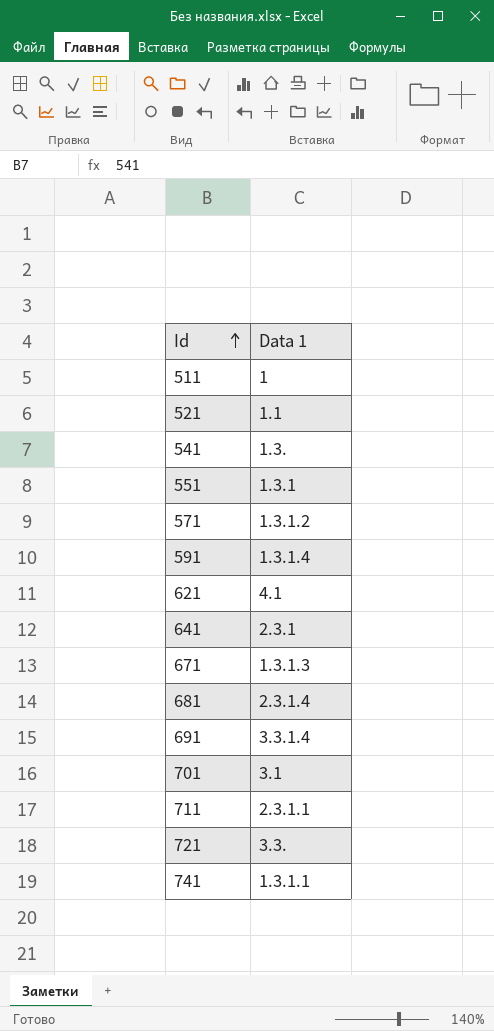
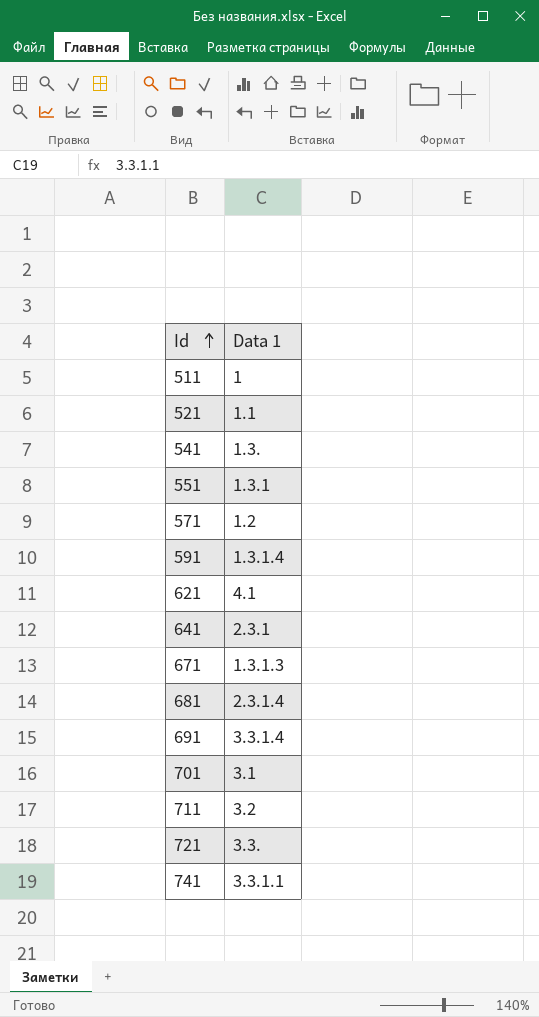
571 | Data 1: 1.3.1.2 -> 1.2
711 | Data 1: 2.3.1.1 -> 3.2
741 | Data 1: 1.3.1.1 -> 3.3.1.1

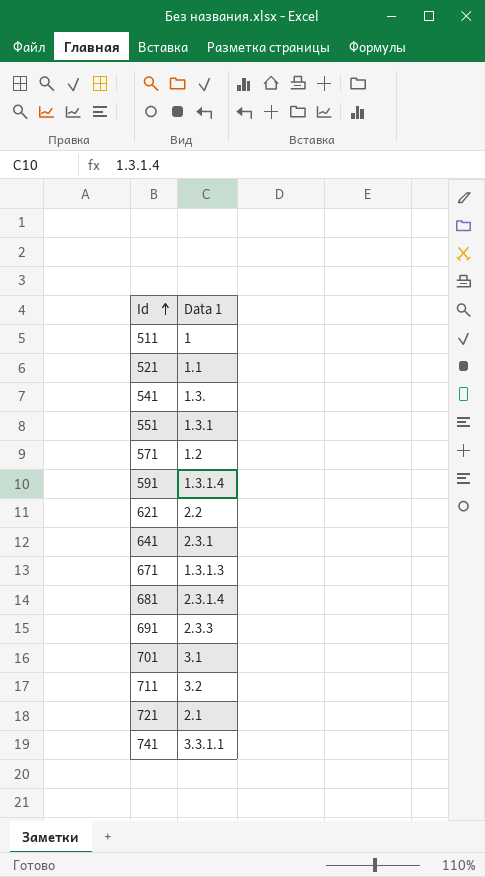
621 | Data 1: 4.1 -> 2.2
691 | Data 1: 3.3.1.4 -> 2.3.3
721 | Data 1: 3.3. -> 2.1

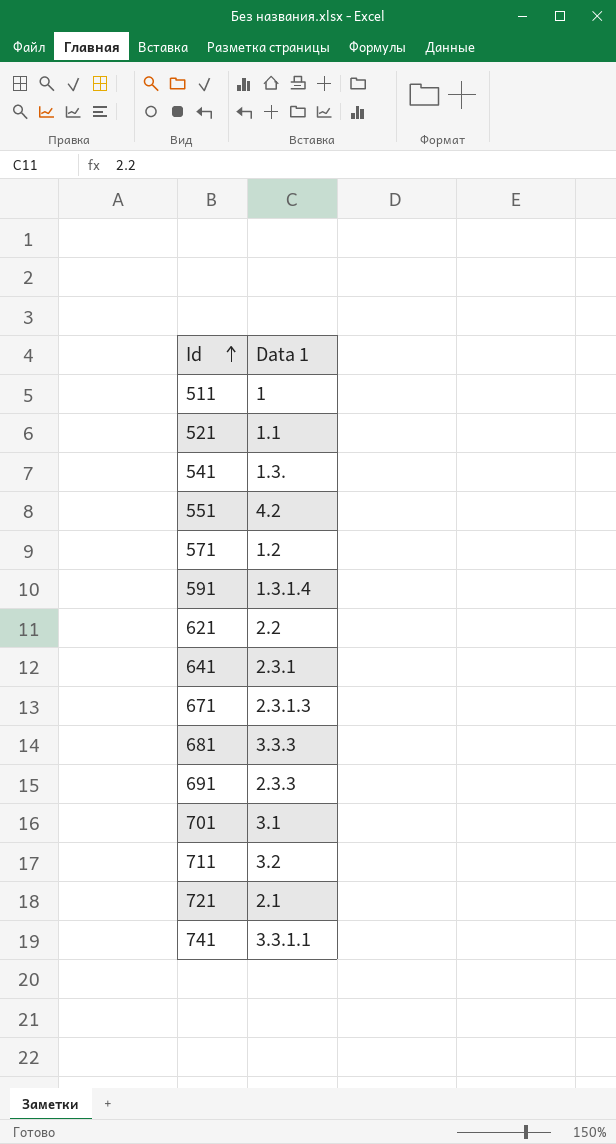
551 | Data 1: 1.3.1 -> 4.2
671 | Data 1: 1.3.1.3 -> 2.3.1.3
681 | Data 1: 2.3.1.4 -> 3.3.3

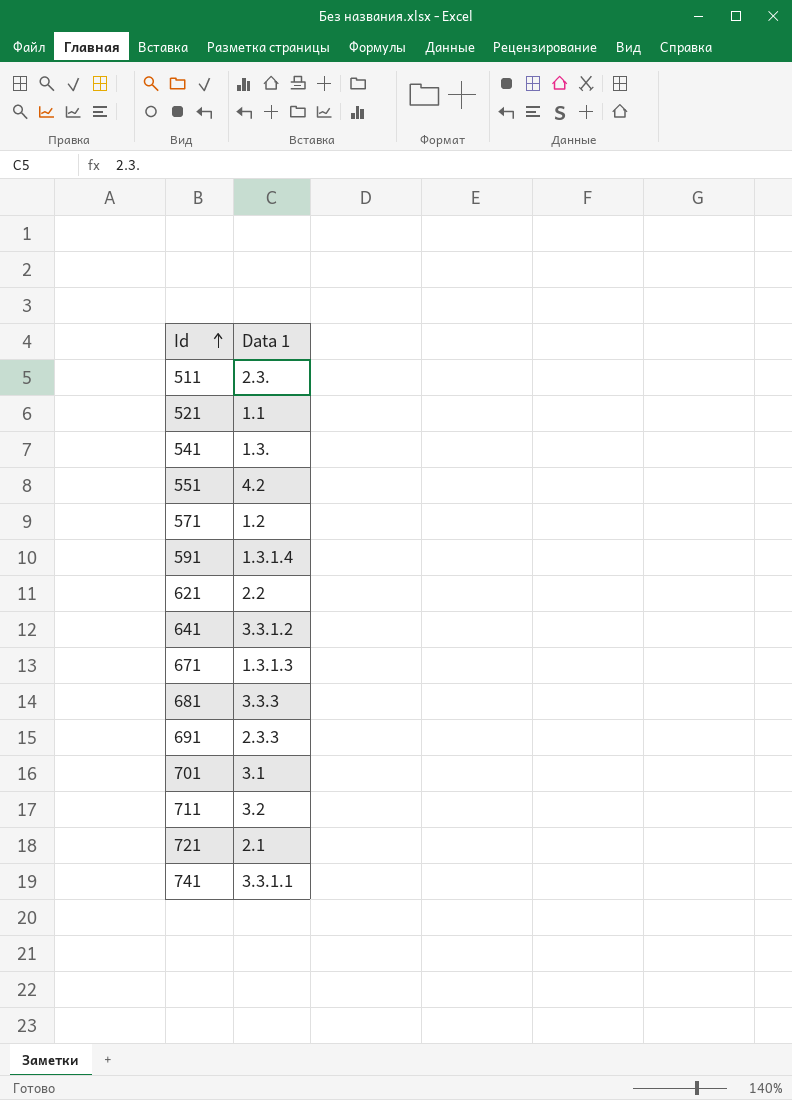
511 | Data 1: 1 -> 2.3.
641 | Data 1: 2.3.1 -> 3.3.1.2
671 | Data 1: 2.3.1.3 -> 1.3.1.3

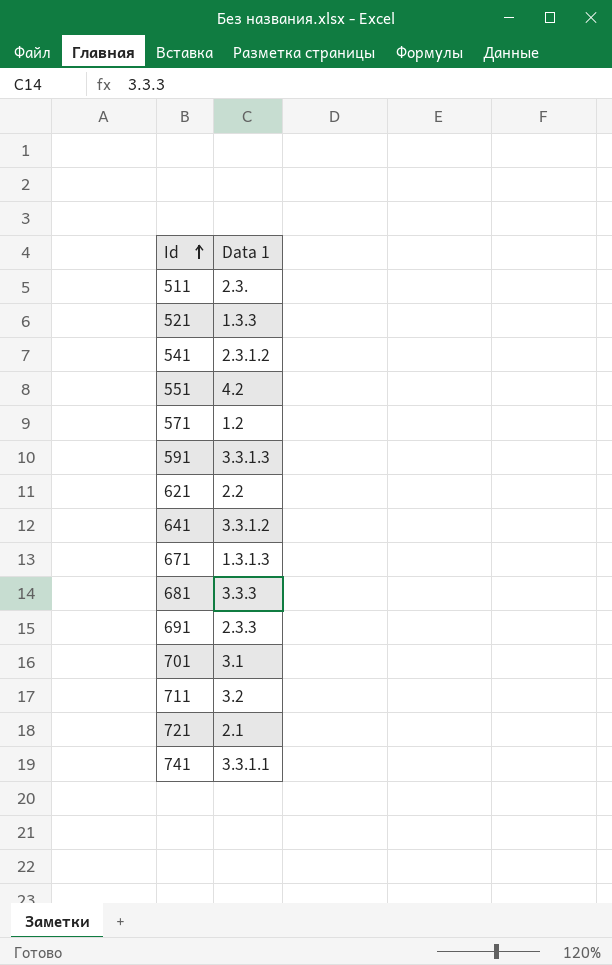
521 | Data 1: 1.1 -> 1.3.3
541 | Data 1: 1.3. -> 2.3.1.2
591 | Data 1: 1.3.1.4 -> 3.3.1.3

